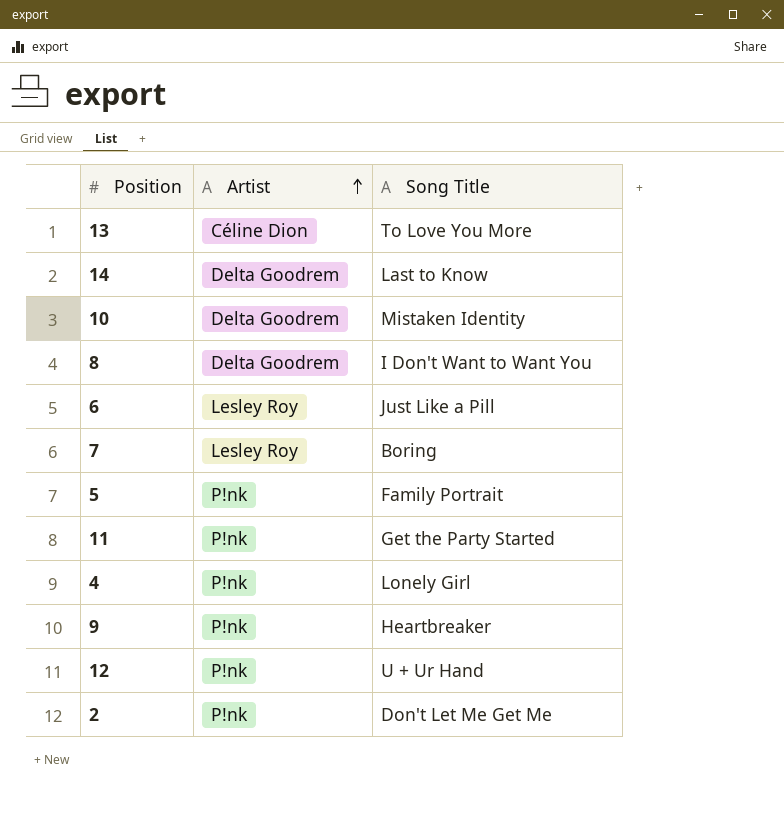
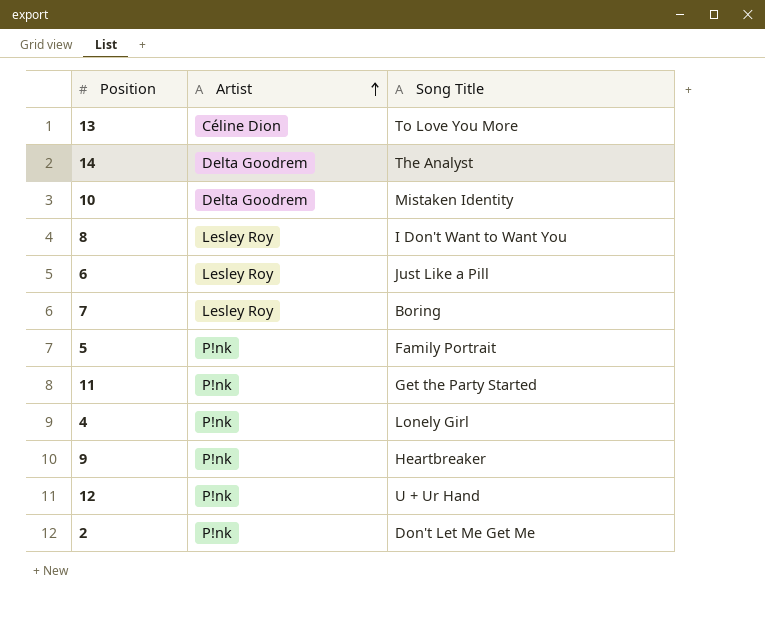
14 | Song Title: Last to Know -> The Analyst
8 | Artist: Delta Goodrem -> Lesley Roy

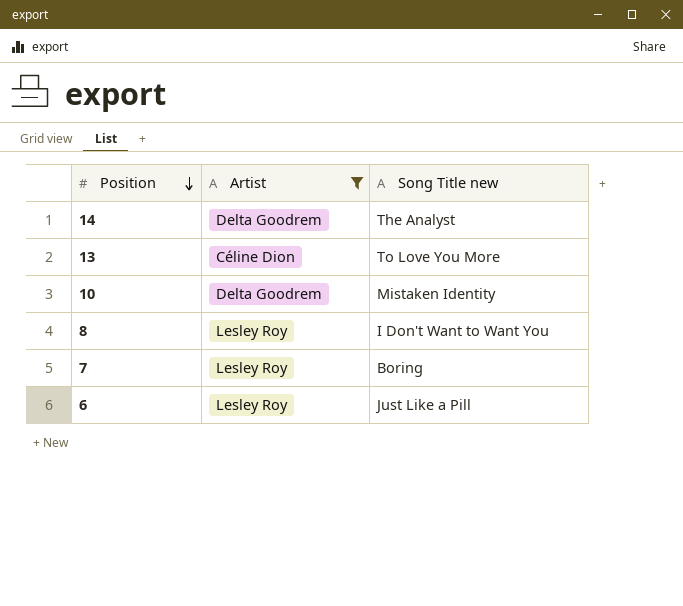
filter: none -> Artist != P!nk
row order: Artist ascending -> Position descending
column name: Song Title -> Song Title new

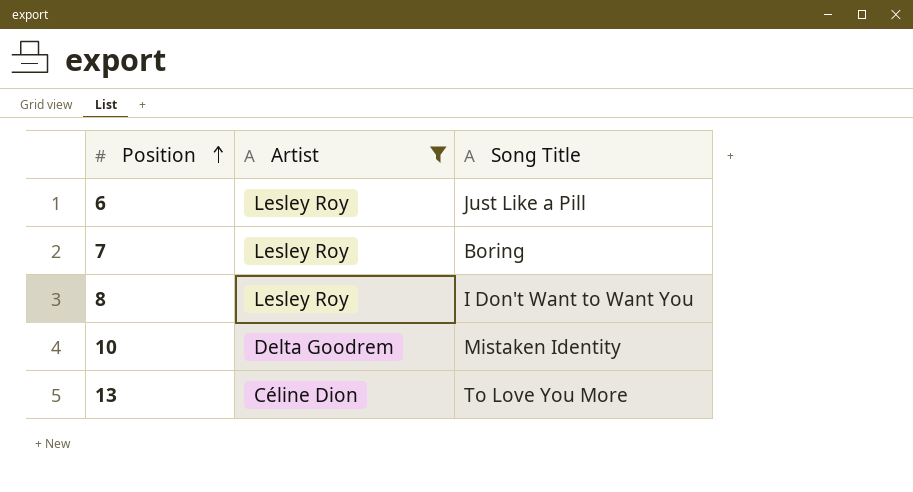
row order: Position descending -> Position ascending
column name: Song Title new -> Song Title
row 14: Delta Goodrem | The Analyst -> none

